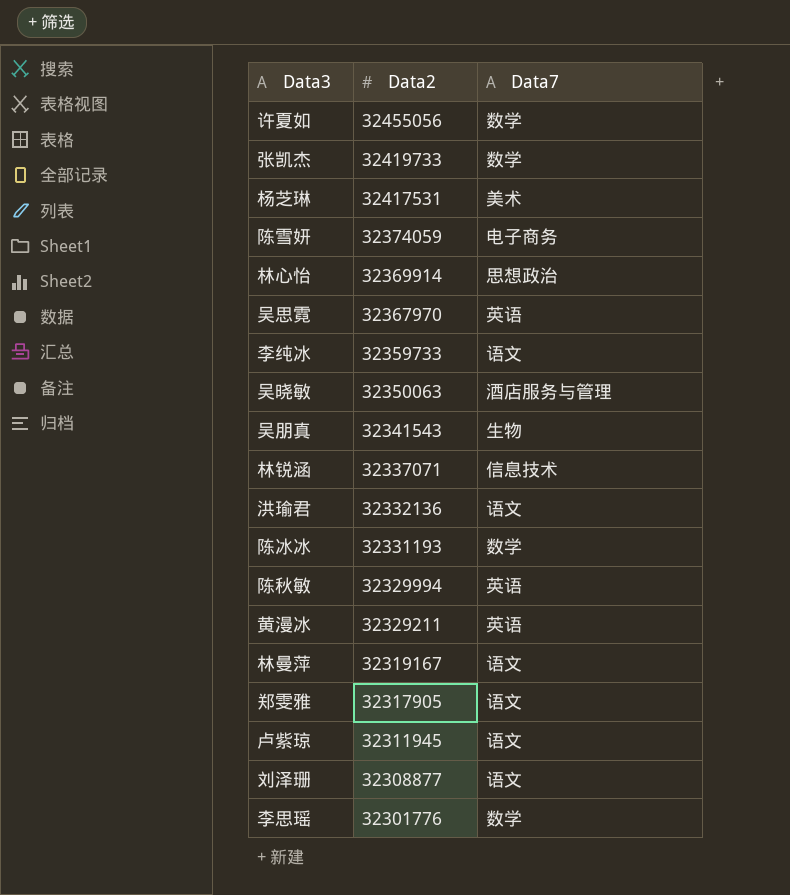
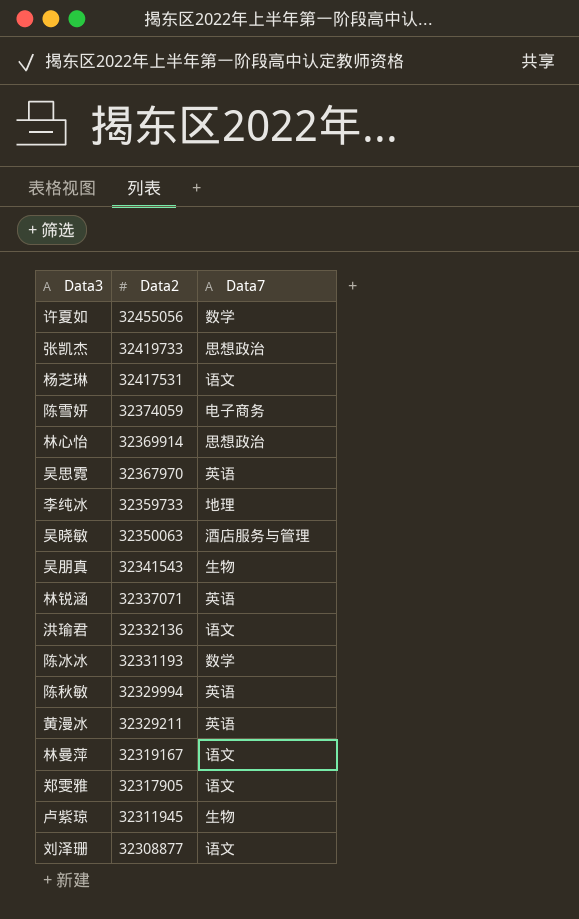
row 李思瑶: 32301776 | 数学 -> none
张凯杰 | Data7: 数学 -> 思想政治
杨芝琳 | Data7: 美术 -> 语文
李纯冰 | Data7: 语文 -> 地理
林锐涵 | Data7: 信息技术 -> 英语
卢紫琼 | Data7: 语文 -> 生物

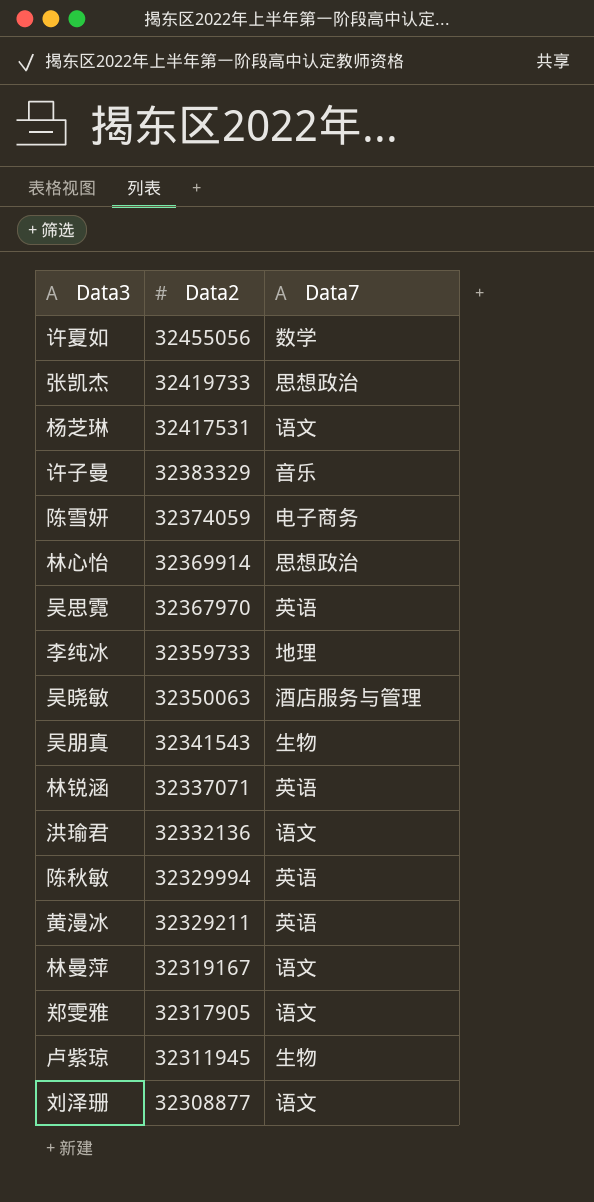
row 陈冰冰: 32331193 | 数学 -> none
row 许子曼: none -> 32383329 | 音乐

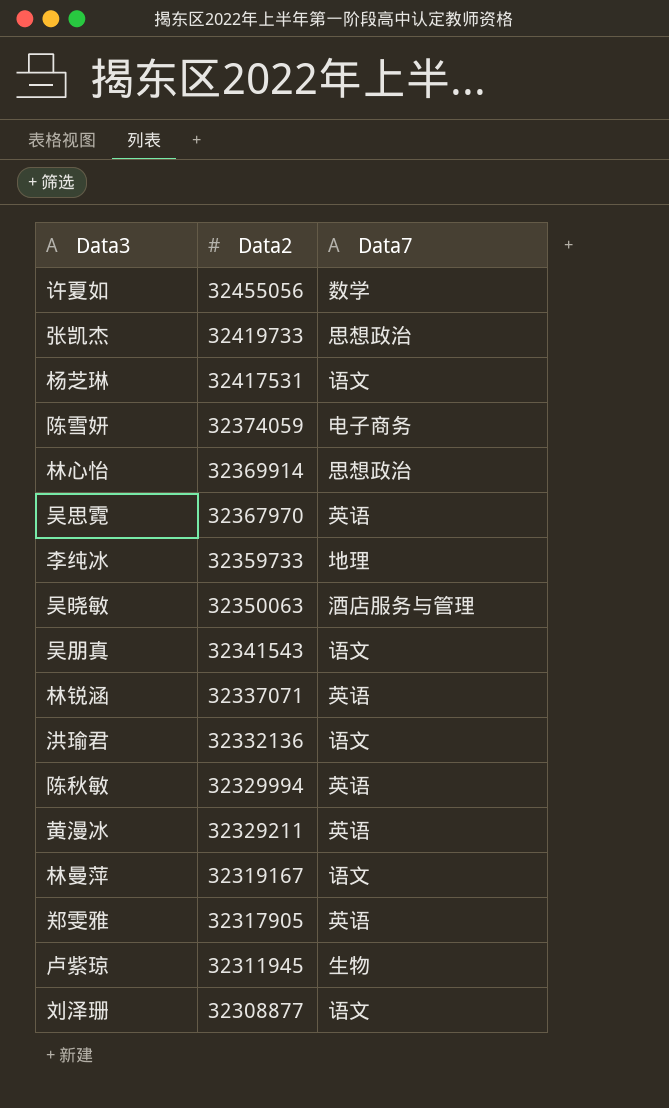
row 许子曼: 32383329 | 音乐 -> none
吴朋真 | Data7: 生物 -> 语文
郑雯雅 | Data7: 语文 -> 英语

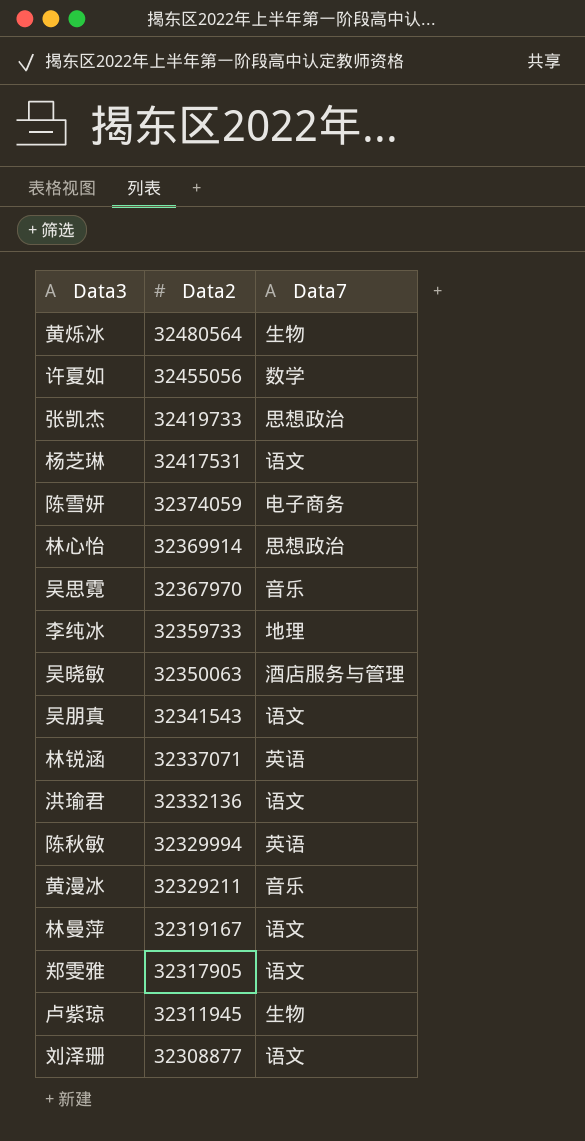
row 黄烁冰: none -> 32480564 | 生物
吴思霓 | Data7: 英语 -> 音乐
黄漫冰 | Data7: 英语 -> 音乐
郑雯雅 | Data7: 英语 -> 语文

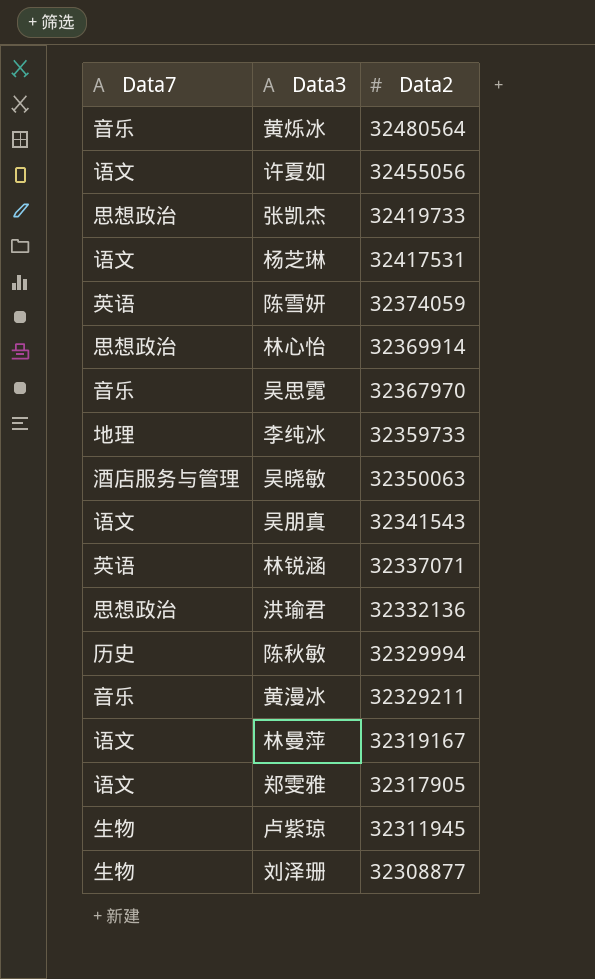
column Data7 | position: 3 -> 1
黄烁冰 | Data7: 生物 -> 音乐
许夏如 | Data7: 数学 -> 语文
陈雪妍 | Data7: 电子商务 -> 英语
洪瑜君 | Data7: 语文 -> 思想政治
陈秋敏 | Data7: 英语 -> 历史
刘泽珊 | Data7: 语文 -> 生物

